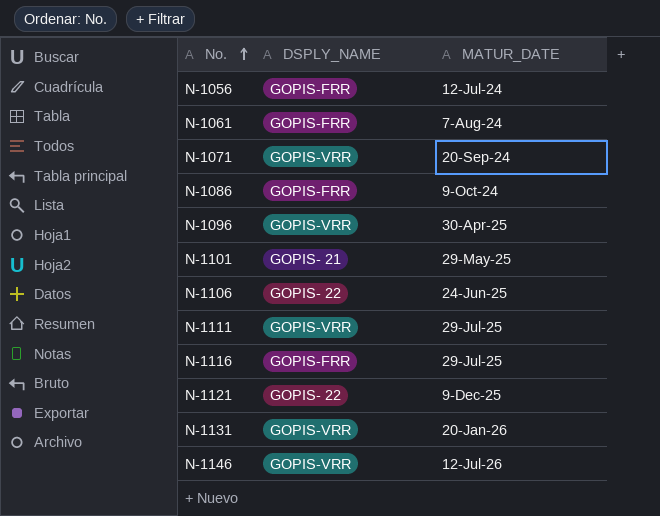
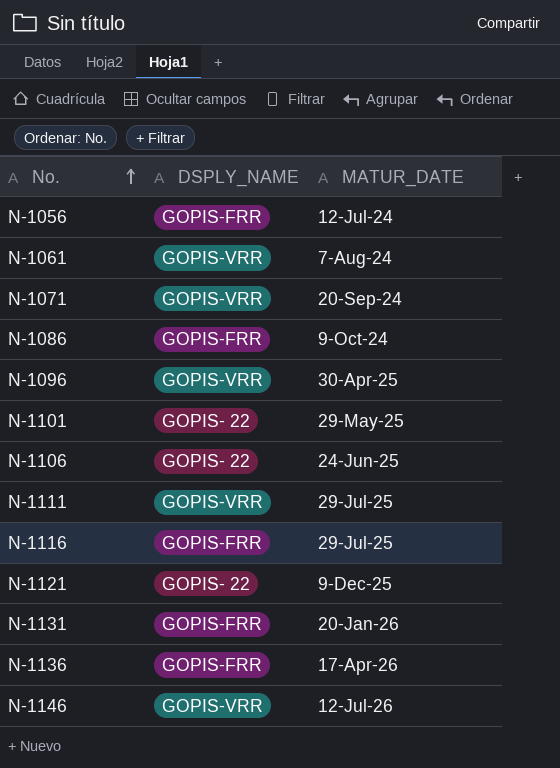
N-1061 | DSPLY_NAME: GOPIS-FRR -> GOPIS-VRR
N-1101 | DSPLY_NAME: GOPIS- 21 -> GOPIS- 22
N-1131 | DSPLY_NAME: GOPIS-VRR -> GOPIS-FRR
row N-1136: none -> GOPIS-FRR | 17-Apr-26

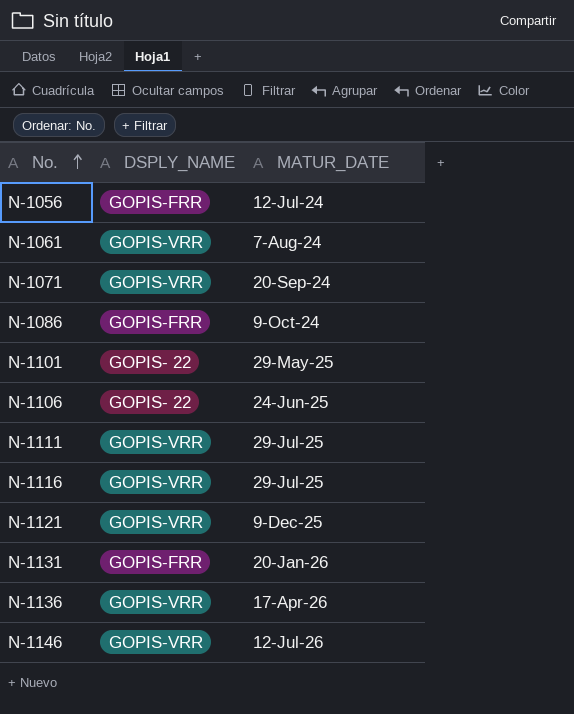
row N-1096: GOPIS-VRR | 30-Apr-25 -> none
N-1116 | DSPLY_NAME: GOPIS-FRR -> GOPIS-VRR
N-1121 | DSPLY_NAME: GOPIS- 22 -> GOPIS-VRR
N-1136 | DSPLY_NAME: GOPIS-FRR -> GOPIS-VRR

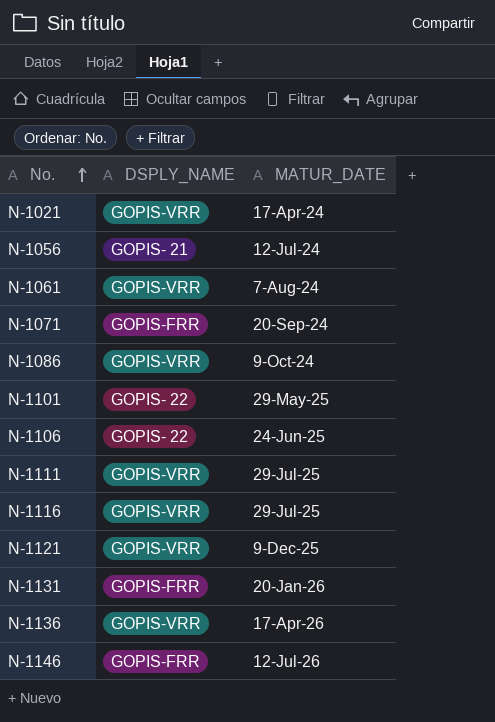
row N-1021: none -> GOPIS-VRR | 17-Apr-24
N-1056 | DSPLY_NAME: GOPIS-FRR -> GOPIS- 21
N-1071 | DSPLY_NAME: GOPIS-VRR -> GOPIS-FRR
N-1086 | DSPLY_NAME: GOPIS-FRR -> GOPIS-VRR
N-1146 | DSPLY_NAME: GOPIS-VRR -> GOPIS-FRR

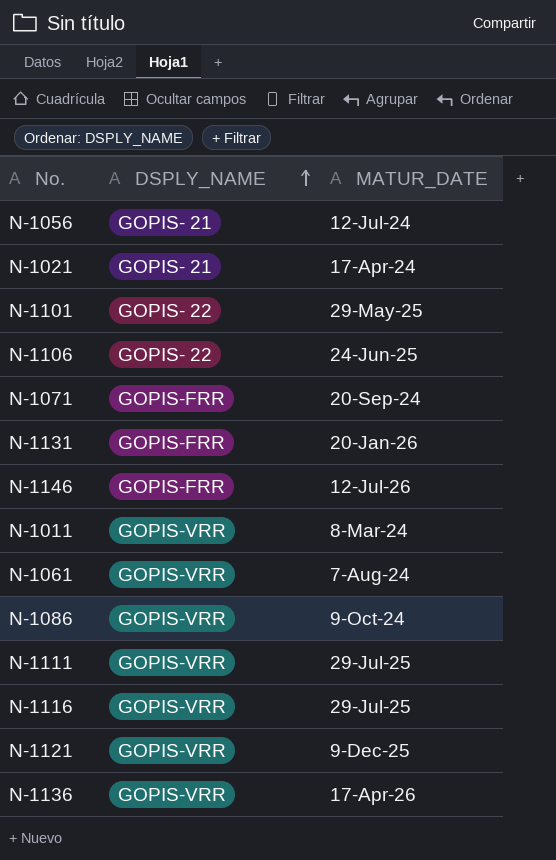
row order: No. ascending -> DSPLY_NAME ascending
N-1021 | DSPLY_NAME: GOPIS-VRR -> GOPIS- 21
row N-1011: none -> GOPIS-VRR | 8-Mar-24

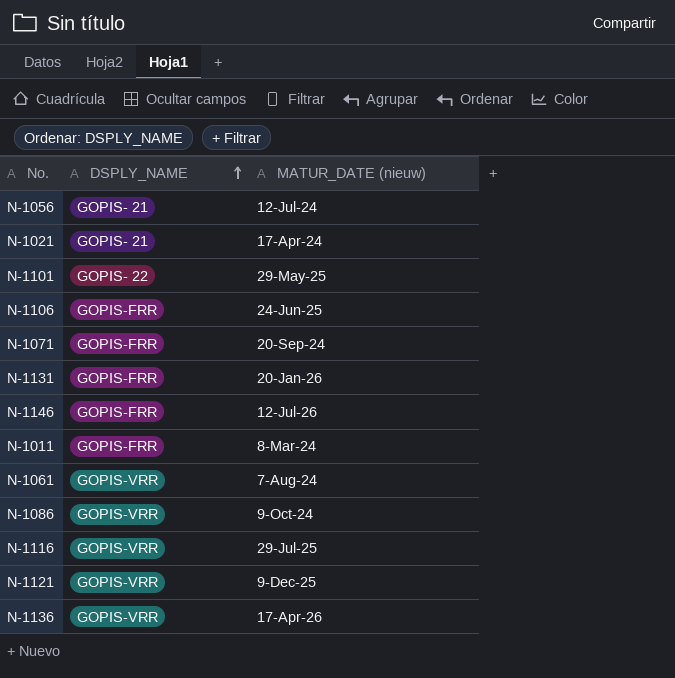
column name: MATUR_DATE -> MATUR_DATE (nieuw)
row N-1111: GOPIS-VRR | 29-Jul-25 -> none
N-1106 | DSPLY_NAME: GOPIS- 22 -> GOPIS-FRR
N-1011 | DSPLY_NAME: GOPIS-VRR -> GOPIS-FRR

